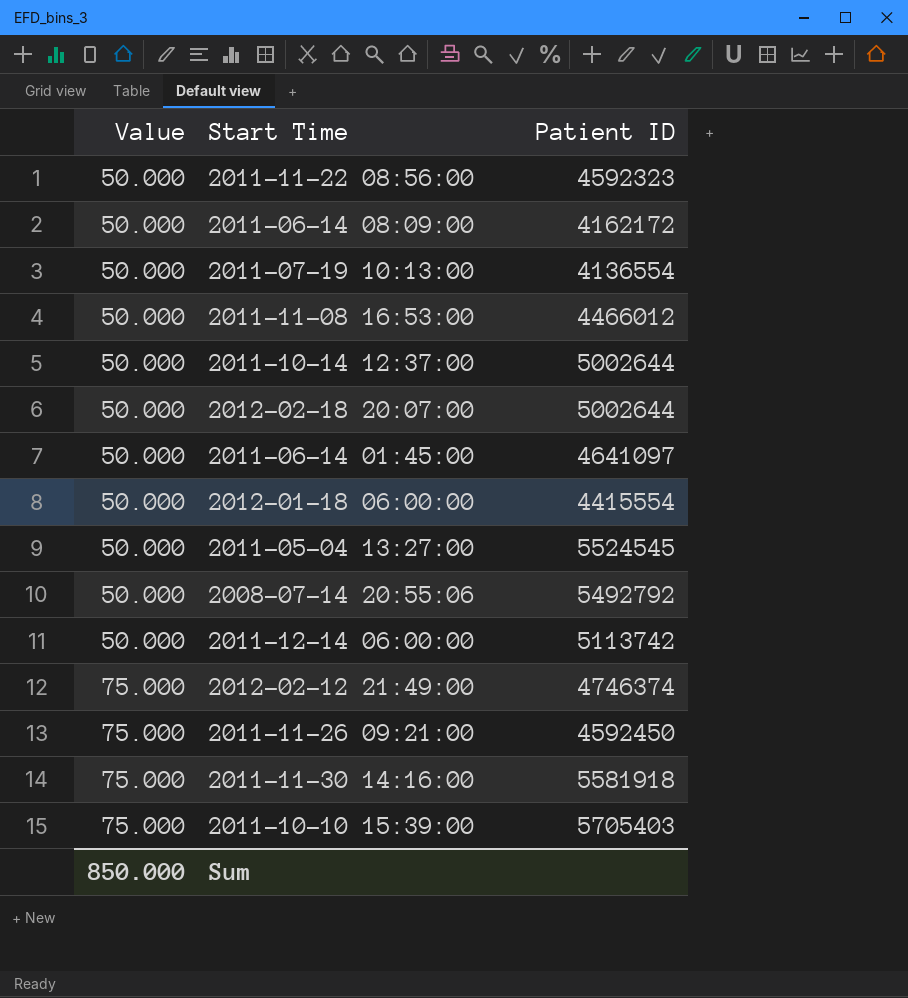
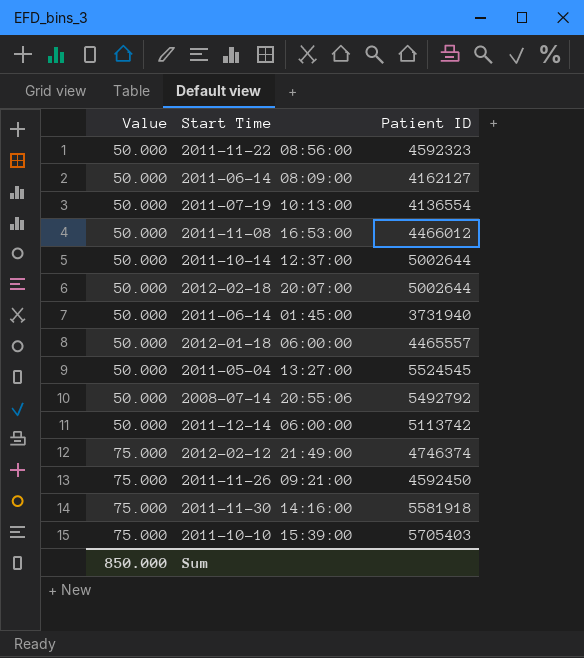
2011-06-14 08:09:00 | Patient ID: 4162172 -> 4162127
2011-06-14 01:45:00 | Patient ID: 4641097 -> 3731940
2012-01-18 06:00:00 | Patient ID: 4415554 -> 4465557

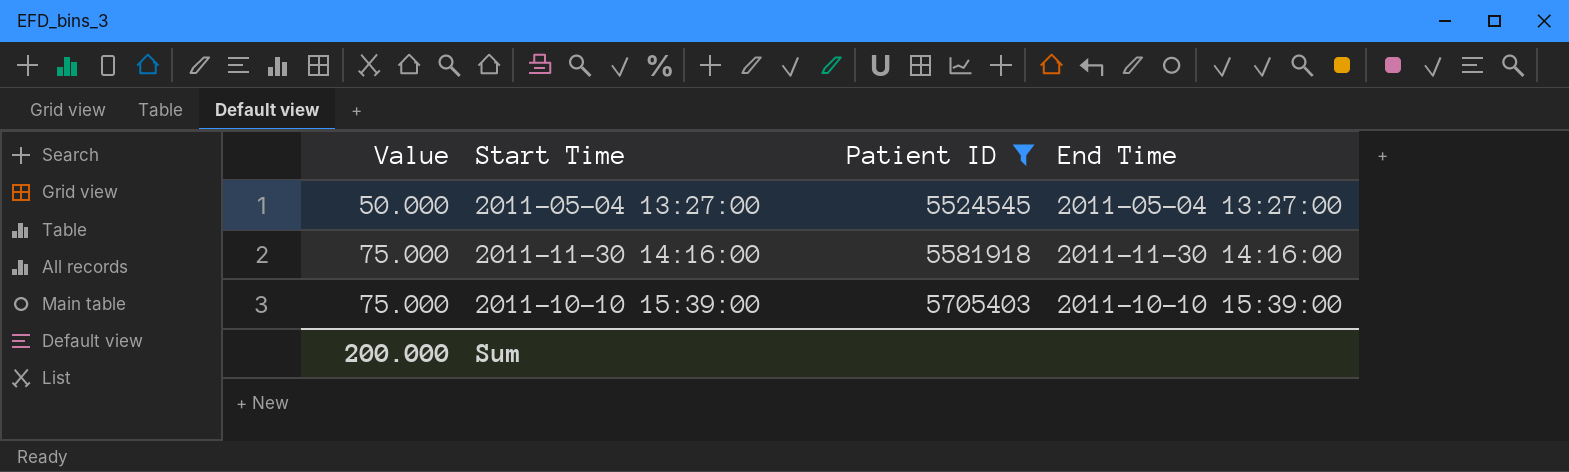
filter: none -> Patient ID >= 5524545
column End Time | position: none -> 4
Sum | Value: 850.000 -> 200.000

